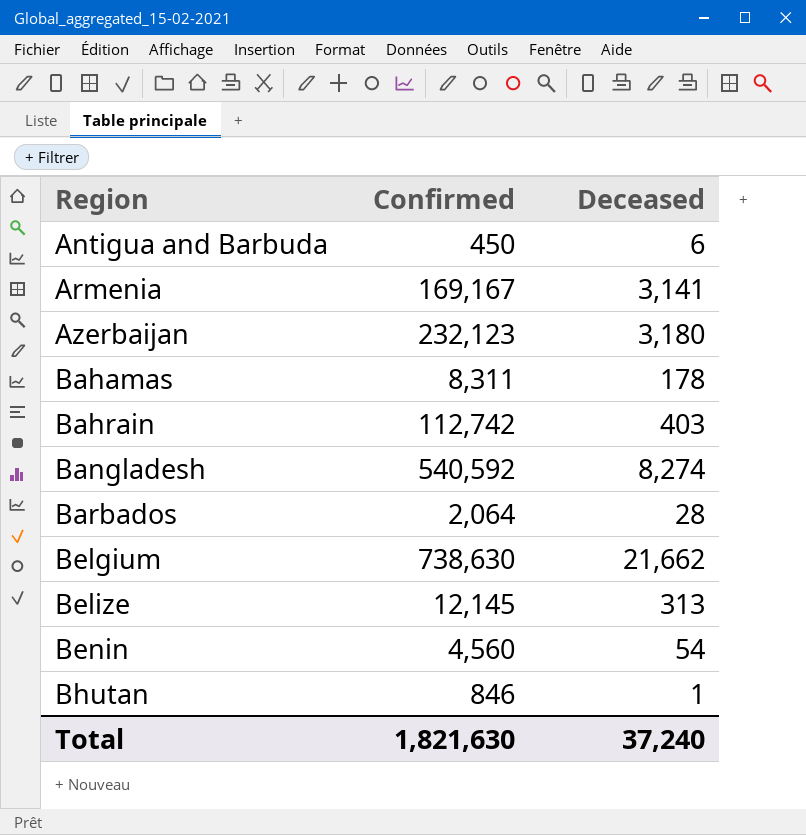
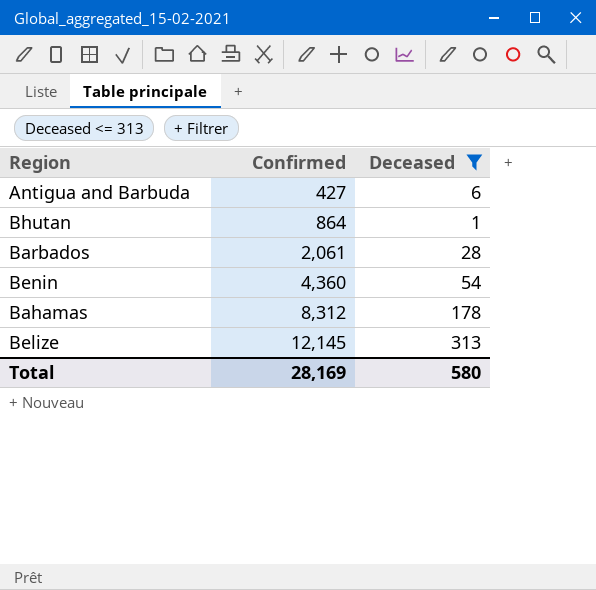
filter: none -> Deceased <= 313
row order: Region ascending -> Confirmed ascending
Antigua and Barbuda | Confirmed: 450 -> 427
Bhutan | Confirmed: 846 -> 864
Barbados | Confirmed: 2,064 -> 2,061
Benin | Confirmed: 4,560 -> 4,360
Bahamas | Confirmed: 8,311 -> 8,312
Total | Confirmed: 1,821,630 -> 28,169
Total | Deceased: 37,240 -> 580

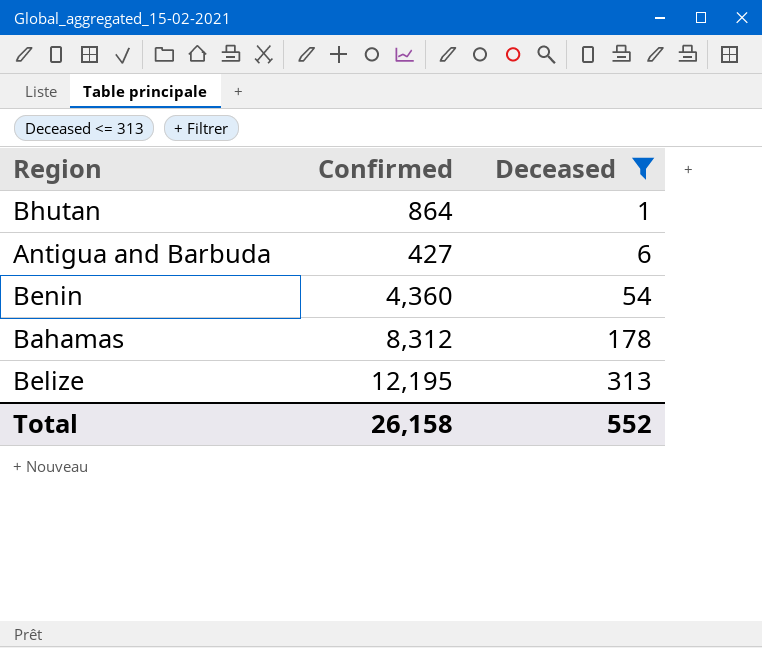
row order: Confirmed ascending -> Deceased ascending
row Barbados: 2,061 | 28 -> none
Belize | Confirmed: 12,145 -> 12,195
Total | Confirmed: 28,169 -> 26,158
Total | Deceased: 580 -> 552

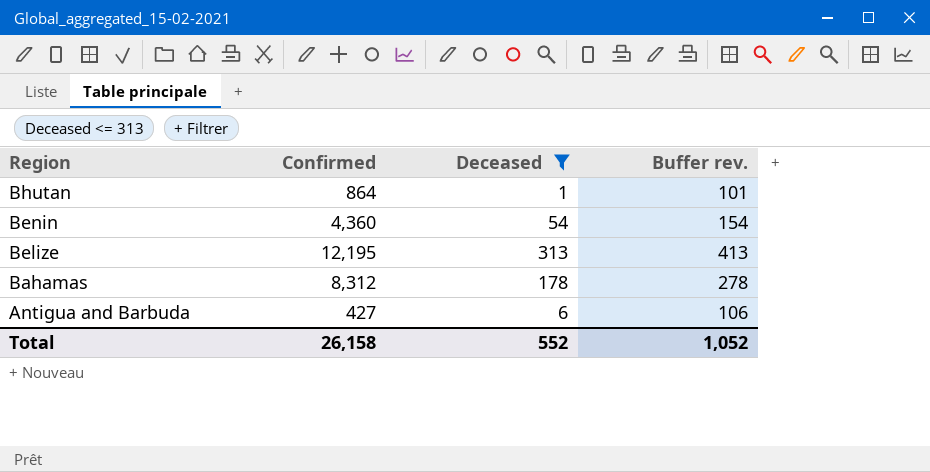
row order: Deceased ascending -> Region descending
column Buffer rev. | formula: none -> [Deceased] + 100

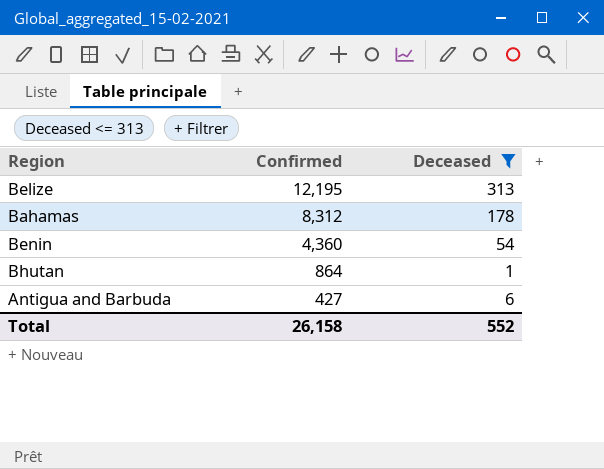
row order: Region descending -> Confirmed descending
column Buffer rev. | formula: [Deceased] + 100 -> none

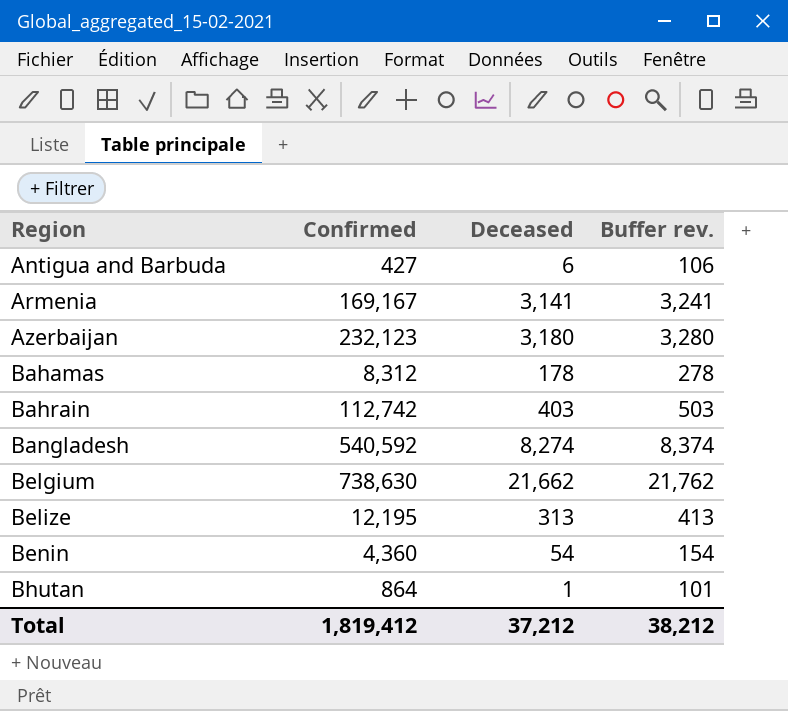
filter: Deceased <= 313 -> none
row order: Confirmed descending -> Region ascending
column Buffer rev. | formula: none -> [Deceased] + 100
Total | Confirmed: 26,158 -> 1,819,412
Total | Deceased: 552 -> 37,212

